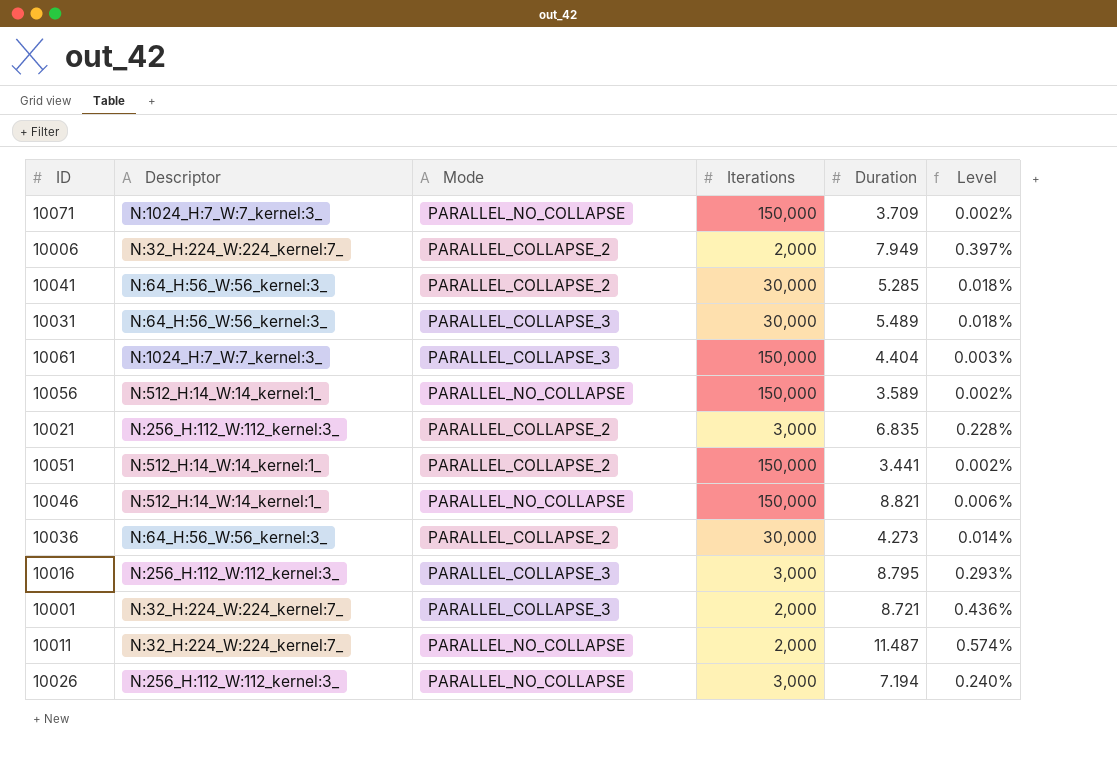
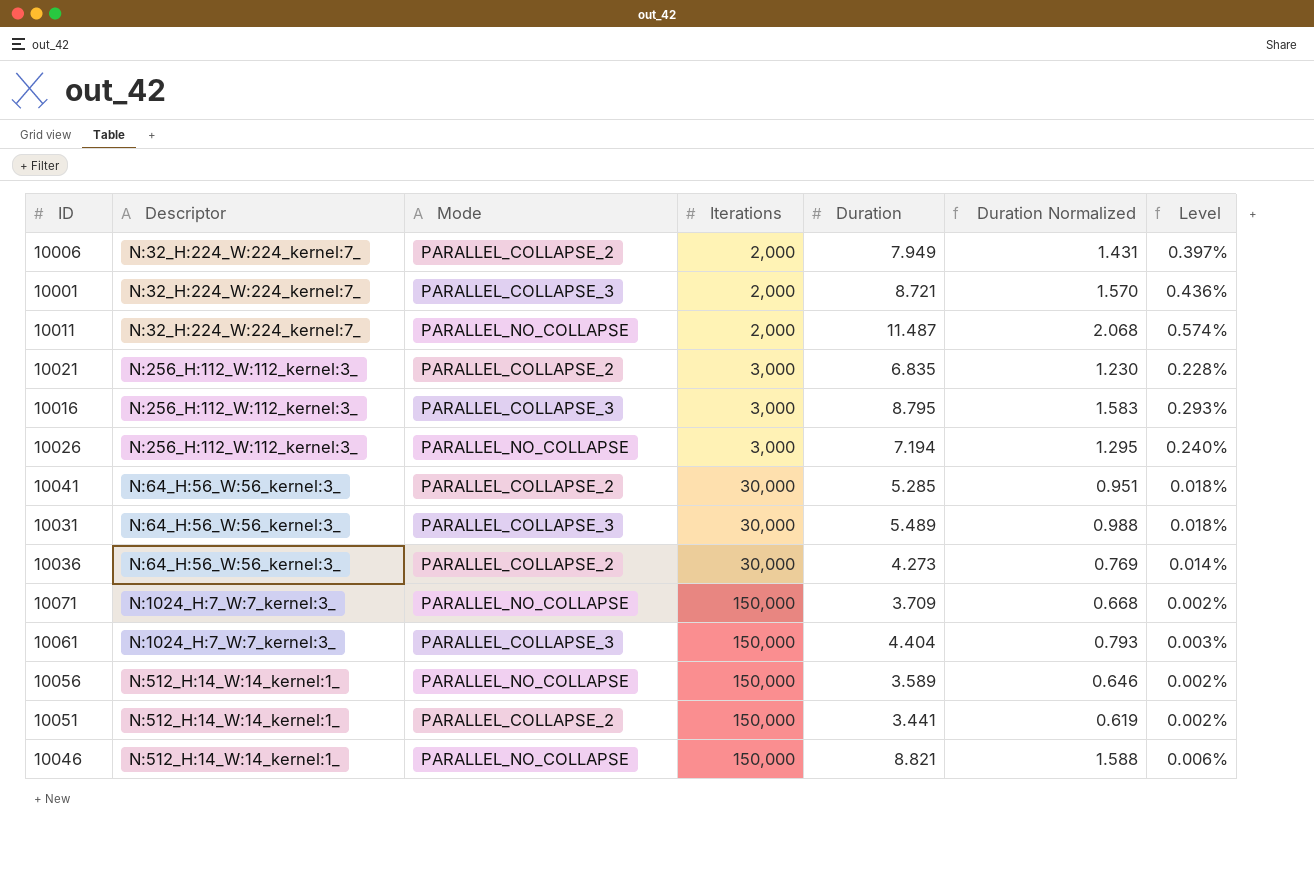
row order: none -> Iterations ascending
column Duration Normalized | formula: none -> [Duration] * 0.18

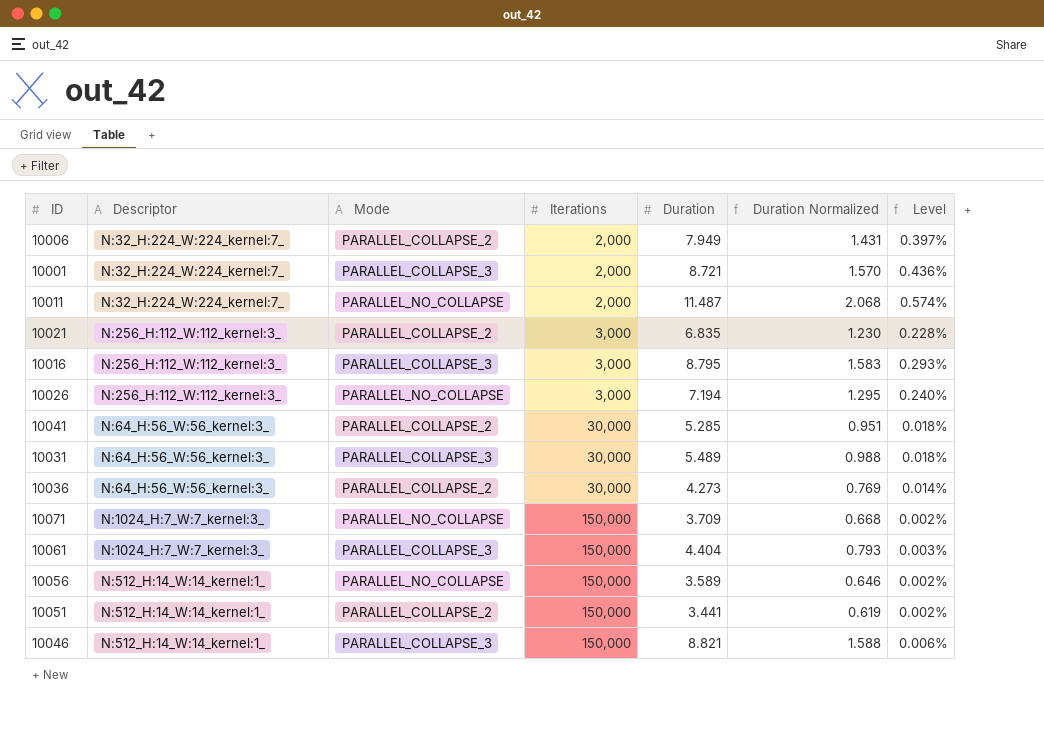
10046 | Mode: PARALLEL_NO_COLLAPSE -> PARALLEL_COLLAPSE_3

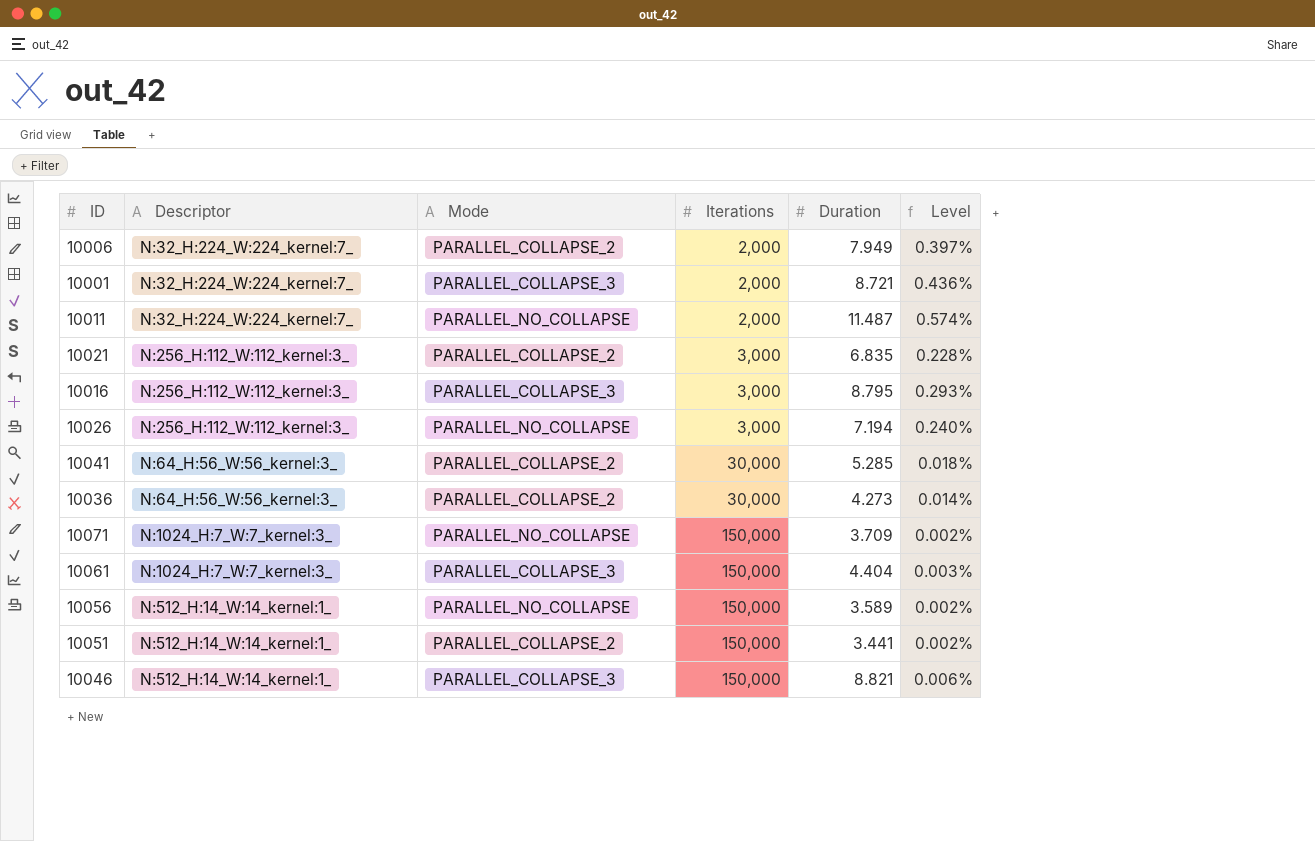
column Duration Normalized | formula: [Duration] * 0.18 -> none
row 10031: N:64_H:56_W:56_kernel:3_ | PARALLEL_COLLAPSE_3 | 30,000 | 5.489 | 0.988 | 0.018% -> none

